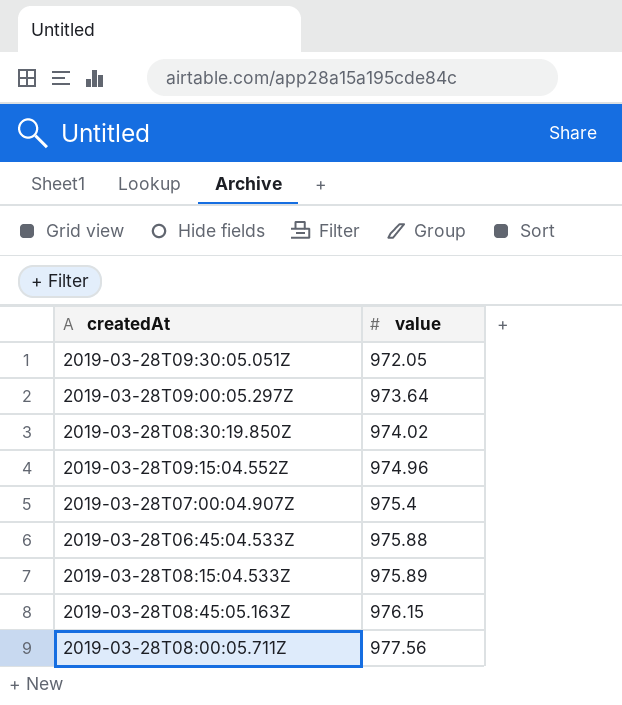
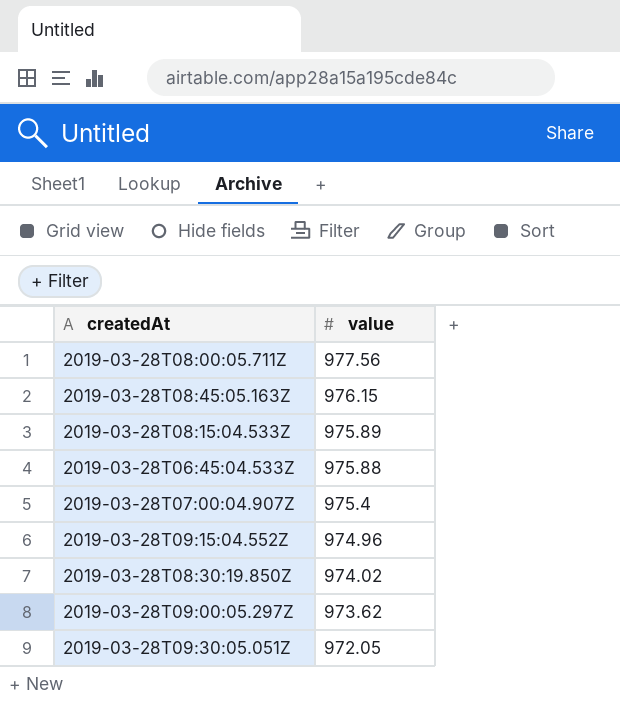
row order: value ascending -> value descending
2019-03-28T09:00:05.297Z | value: 973.64 -> 973.62

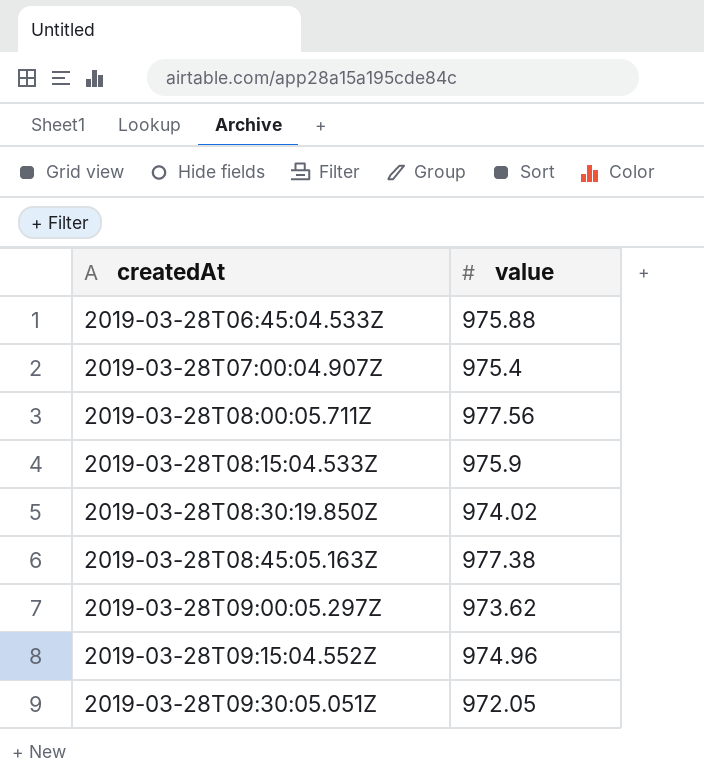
row order: value descending -> createdAt ascending
2019-03-28T08:15:04.533Z | value: 975.89 -> 975.9
2019-03-28T08:45:05.163Z | value: 976.15 -> 977.38

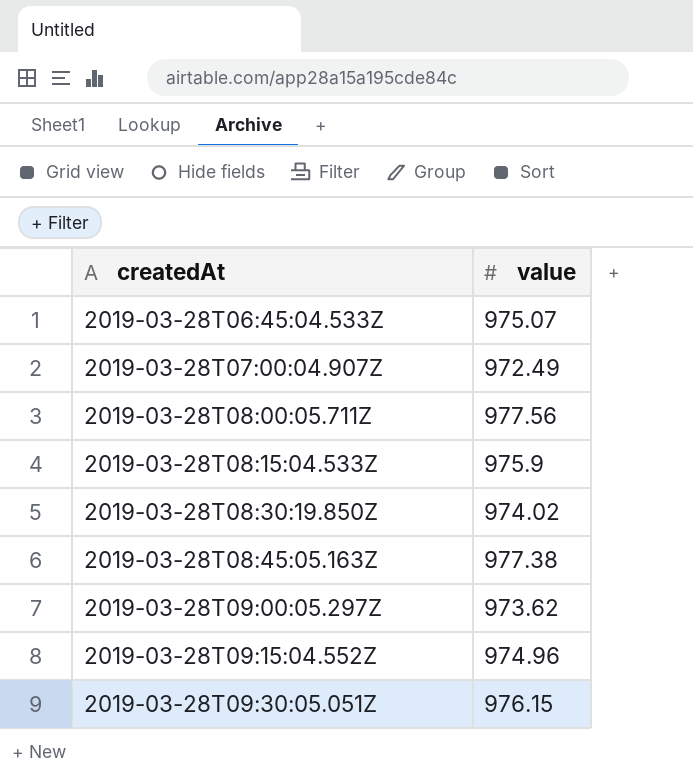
2019-03-28T06:45:04.533Z | value: 975.88 -> 975.07
2019-03-28T07:00:04.907Z | value: 975.4 -> 972.49
2019-03-28T09:30:05.051Z | value: 972.05 -> 976.15

